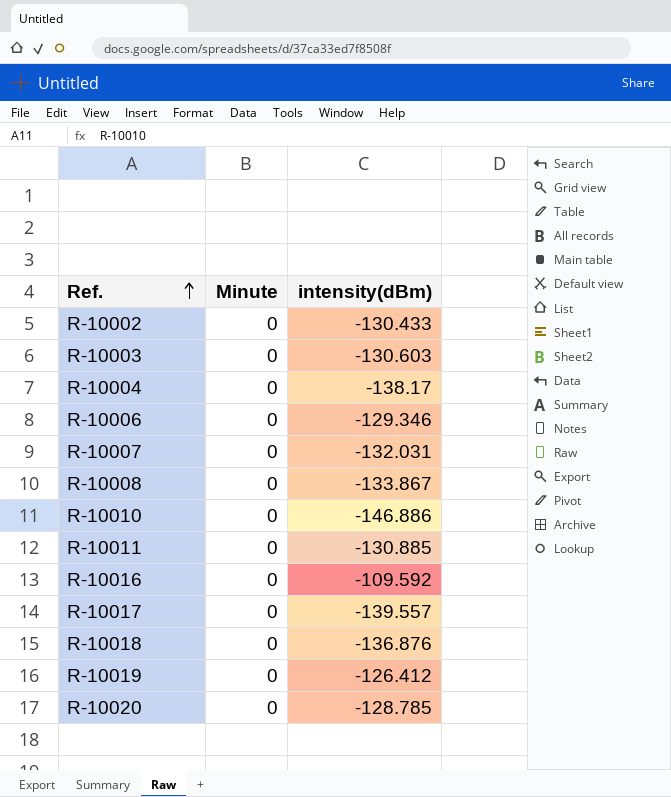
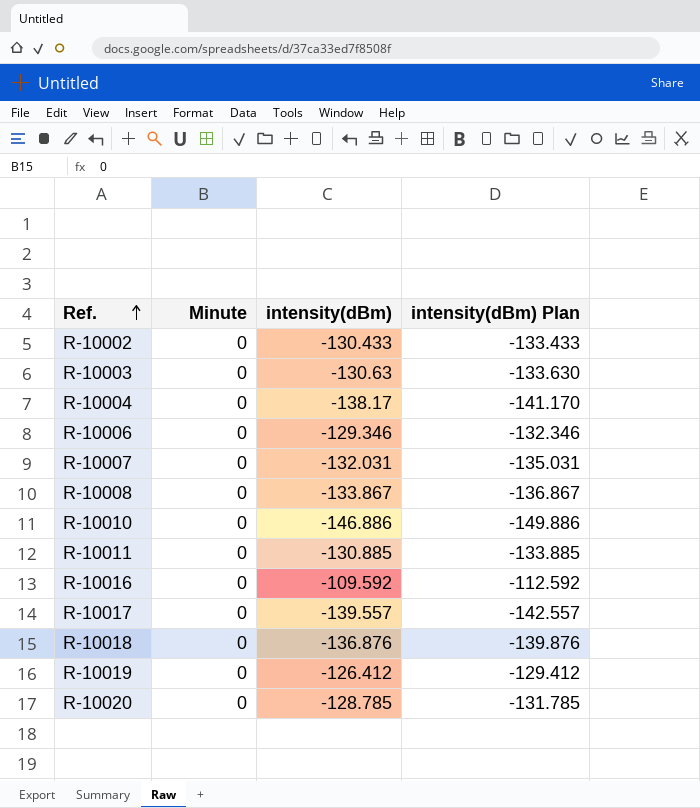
column intensity(dBm) Plan | formula: none -> [intensity(dBm)] - 3
R-10003 | intensity(dBm): -130.603 -> -130.63

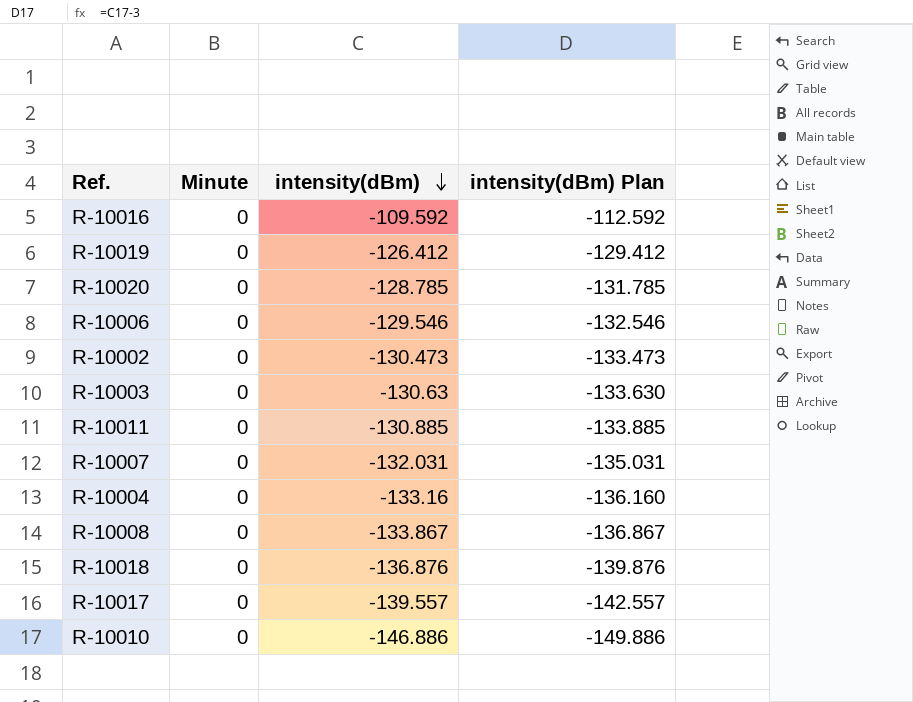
row order: Ref. ascending -> intensity(dBm) descending
R-10006 | intensity(dBm): -129.346 -> -129.546
R-10006 | intensity(dBm) Plan: -132.346 -> -132.546
R-10002 | intensity(dBm): -130.433 -> -130.473
R-10002 | intensity(dBm) Plan: -133.433 -> -133.473
R-10004 | intensity(dBm): -138.17 -> -133.16
R-10004 | intensity(dBm) Plan: -141.170 -> -136.160

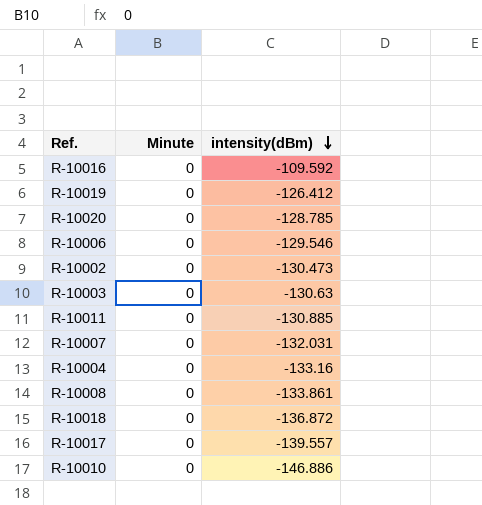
column intensity(dBm) Plan | formula: [intensity(dBm)] - 3 -> none
R-10008 | intensity(dBm): -133.867 -> -133.861
R-10018 | intensity(dBm): -136.876 -> -136.872

